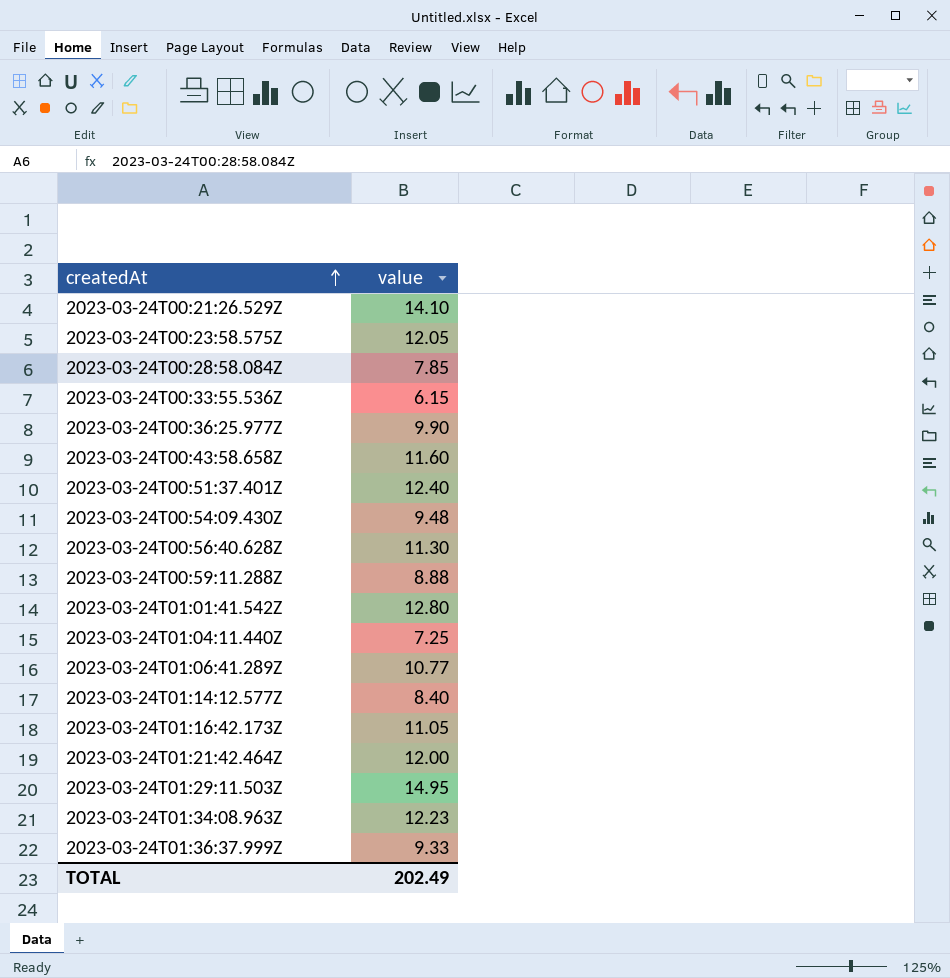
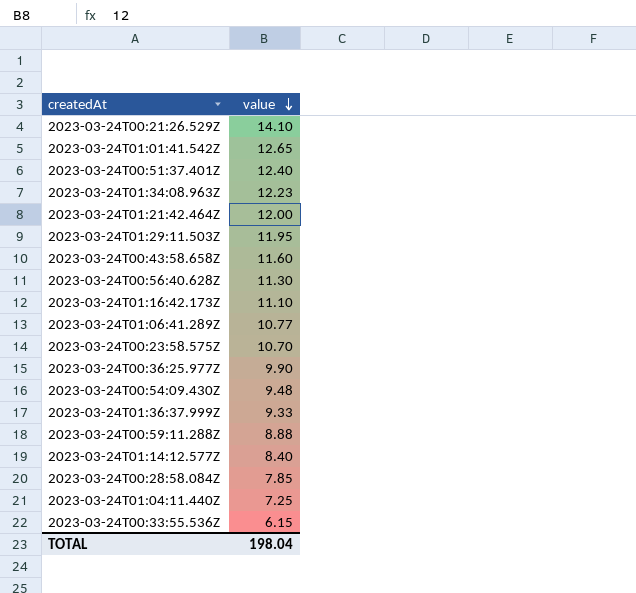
row order: createdAt ascending -> value descending
2023-03-24T01:01:41.542Z | value: 12.80 -> 12.65
2023-03-24T01:29:11.503Z | value: 14.95 -> 11.95
2023-03-24T01:16:42.173Z | value: 11.05 -> 11.10
2023-03-24T00:23:58.575Z | value: 12.05 -> 10.70
TOTAL | value: 202.49 -> 198.04

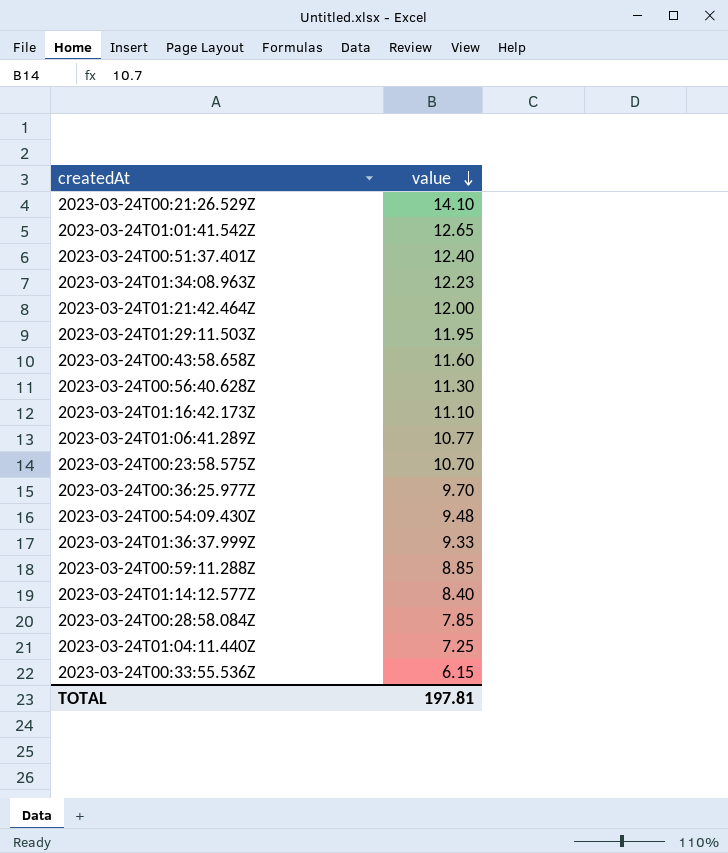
2023-03-24T00:36:25.977Z | value: 9.90 -> 9.70
2023-03-24T00:59:11.288Z | value: 8.88 -> 8.85
TOTAL | value: 198.04 -> 197.81

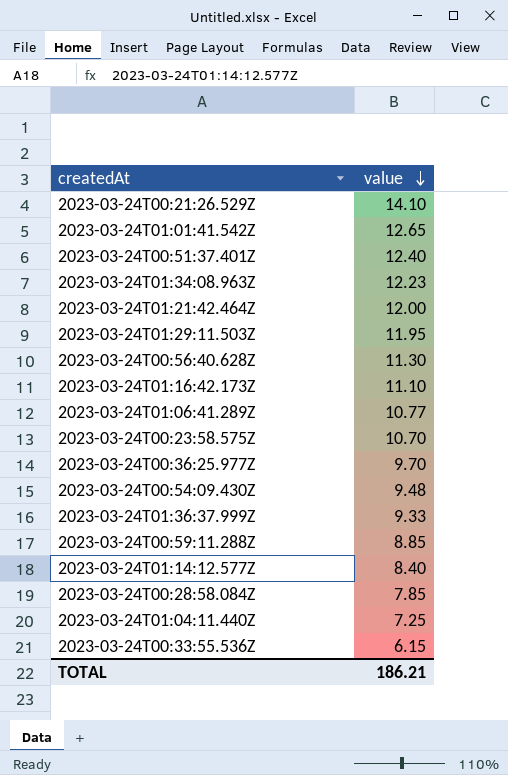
row 2023-03-24T00:43:58.658Z: 11.60 -> none
TOTAL | value: 197.81 -> 186.21

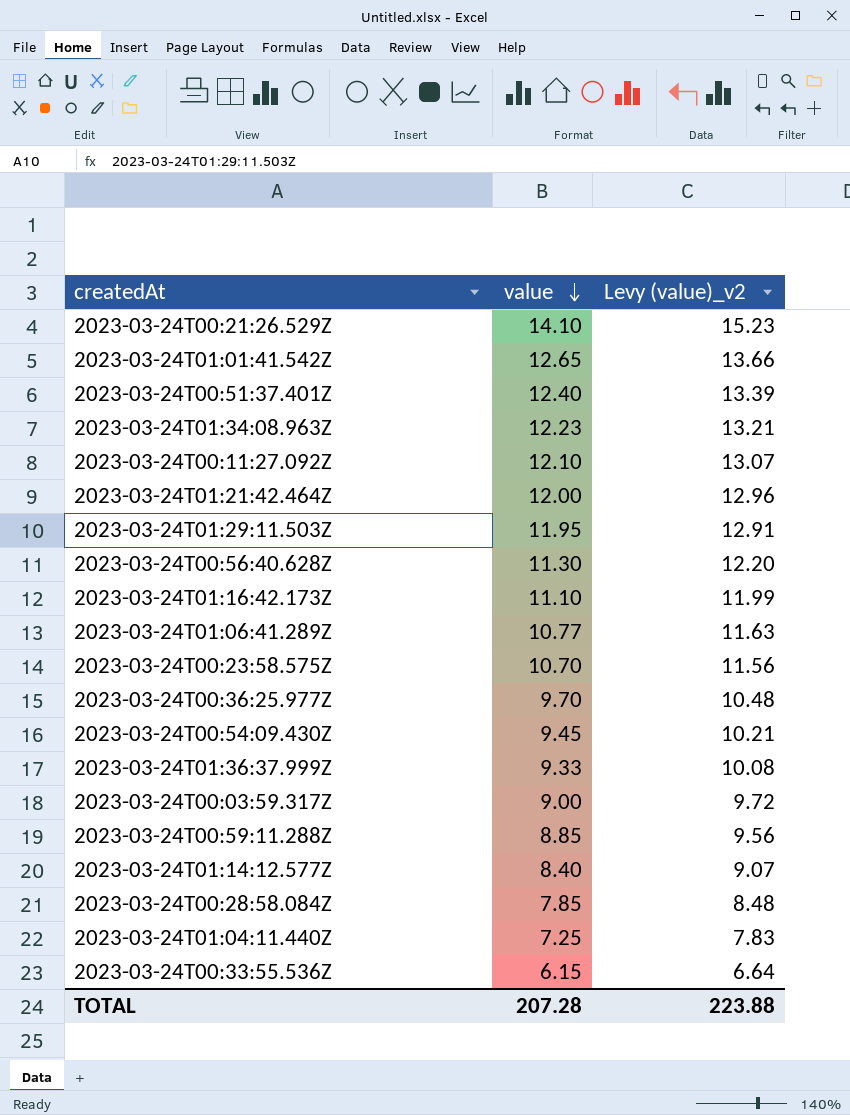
column Levy (value)_v2 | formula: none -> [value] * 1.08
row 2023-03-24T00:11:27.092Z: none -> 12.10 | 13.07
2023-03-24T00:54:09.430Z | value: 9.48 -> 9.45
row 2023-03-24T00:03:59.317Z: none -> 9.00 | 9.72
TOTAL | value: 186.21 -> 207.28

